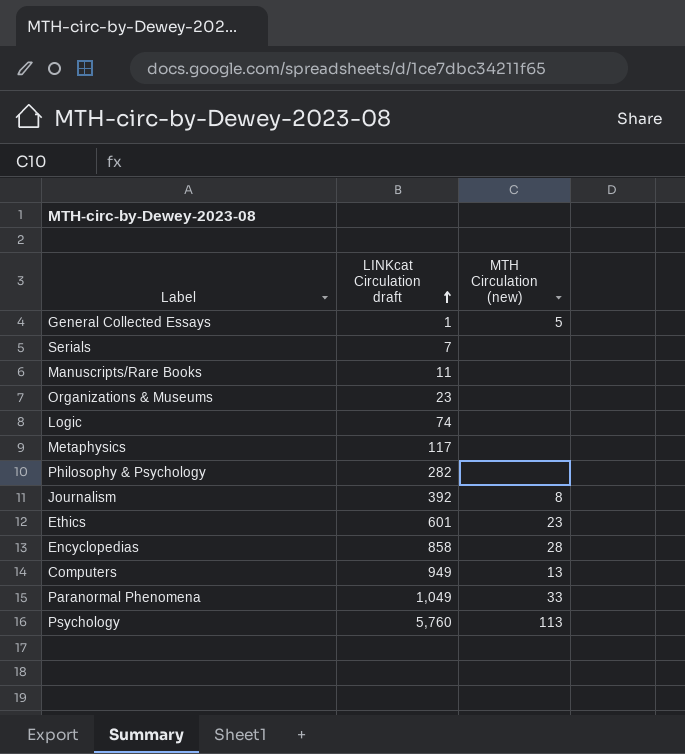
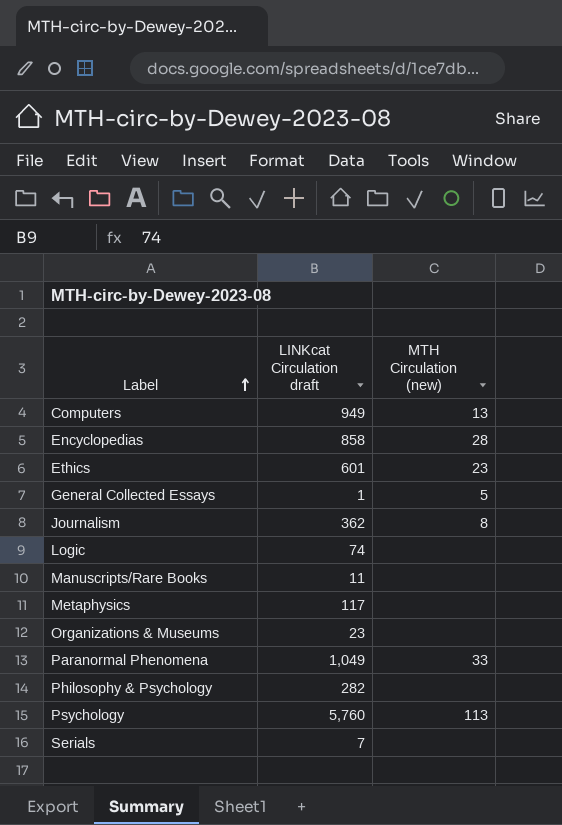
row order: LINKcat Circulation draft ascending -> Label ascending
Journalism | LINKcat Circulation draft: 392 -> 362

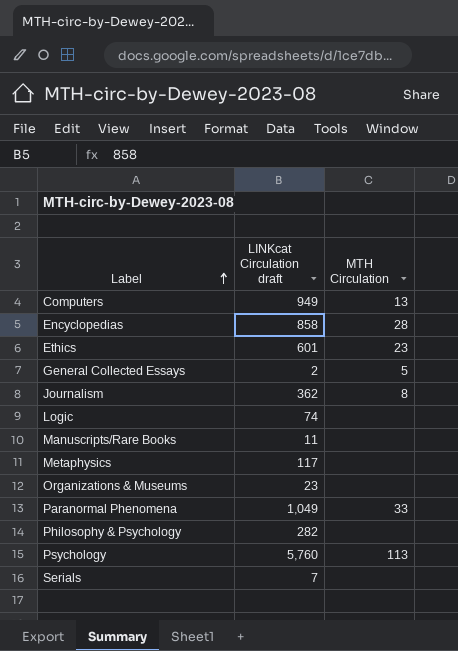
column name: MTH Circulation (new) -> MTH Circulation
General Collected Essays | LINKcat Circulation draft: 1 -> 2

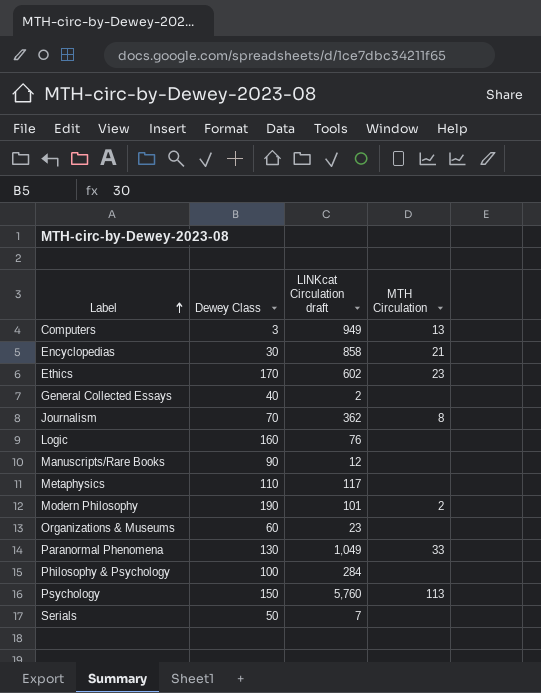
column Dewey Class | position: none -> 2
Encyclopedias | MTH Circulation: 28 -> 21
Ethics | LINKcat Circulation draft: 601 -> 602
General Collected Essays | MTH Circulation: 5 -> none
Logic | LINKcat Circulation draft: 74 -> 76
Manuscripts/Rare Books | LINKcat Circulation draft: 11 -> 12
row Modern Philosophy: none -> 190 | 101 | 2
Philosophy & Psychology | LINKcat Circulation draft: 282 -> 284

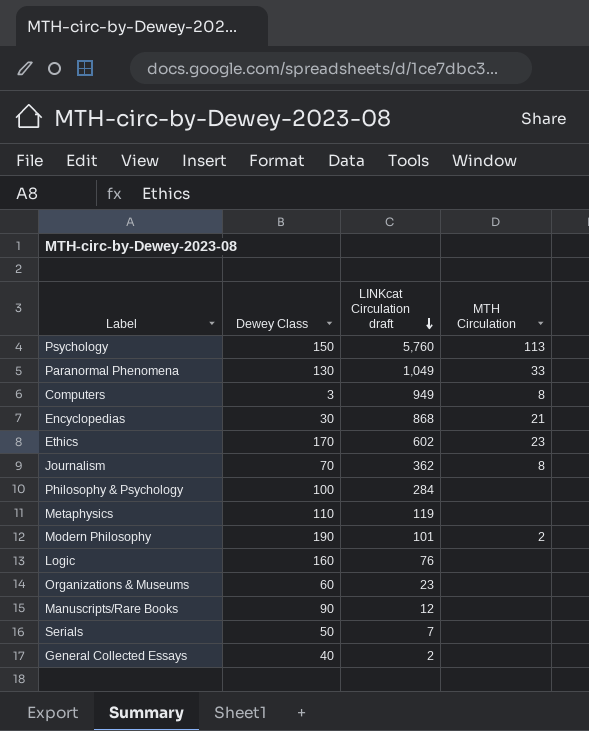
row order: Label ascending -> LINKcat Circulation draft descending
Computers | MTH Circulation: 13 -> 8
Encyclopedias | LINKcat Circulation draft: 858 -> 868
Metaphysics | LINKcat Circulation draft: 117 -> 119

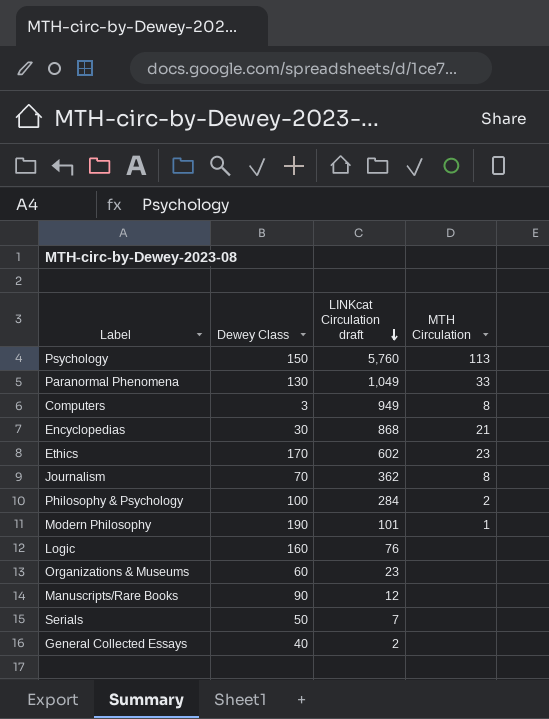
row Metaphysics: 110 | 119 | none -> none
Philosophy & Psychology | MTH Circulation: none -> 2
Modern Philosophy | MTH Circulation: 2 -> 1

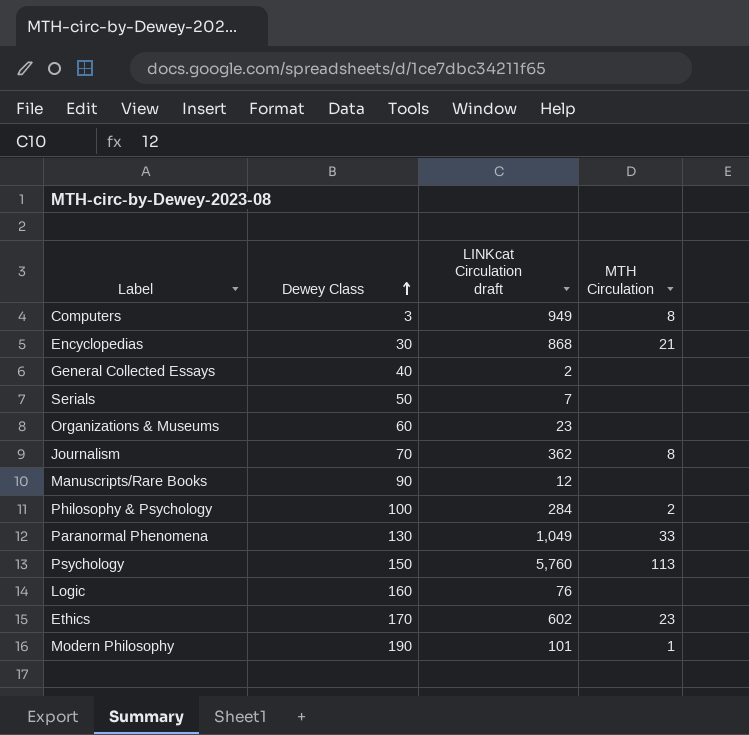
row order: LINKcat Circulation draft descending -> Dewey Class ascending

